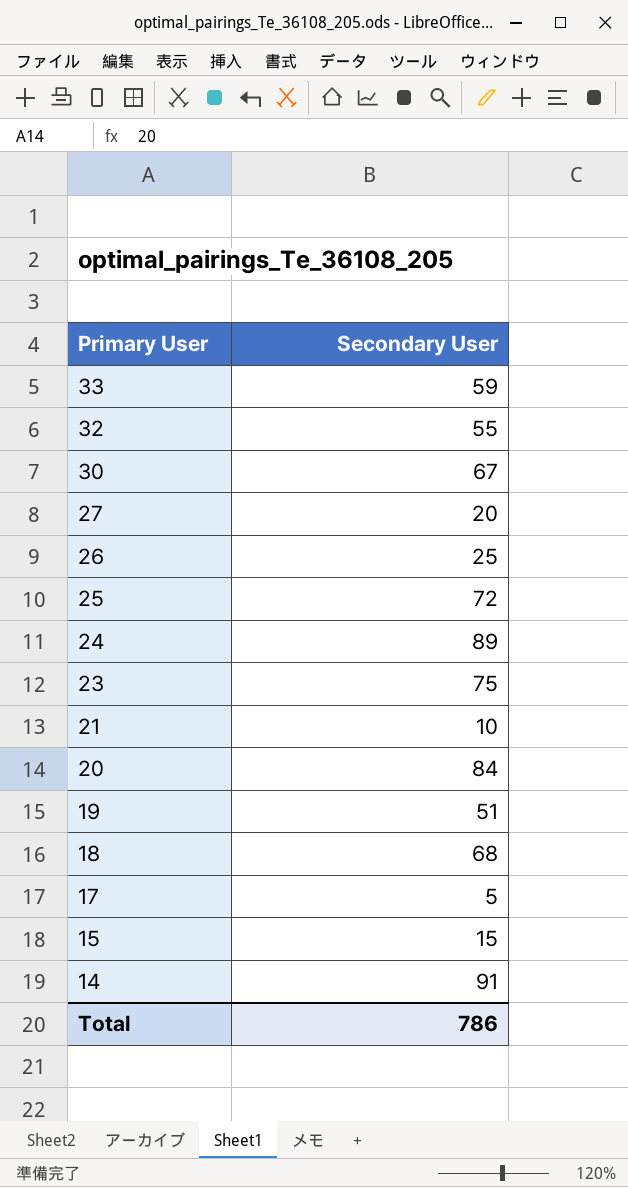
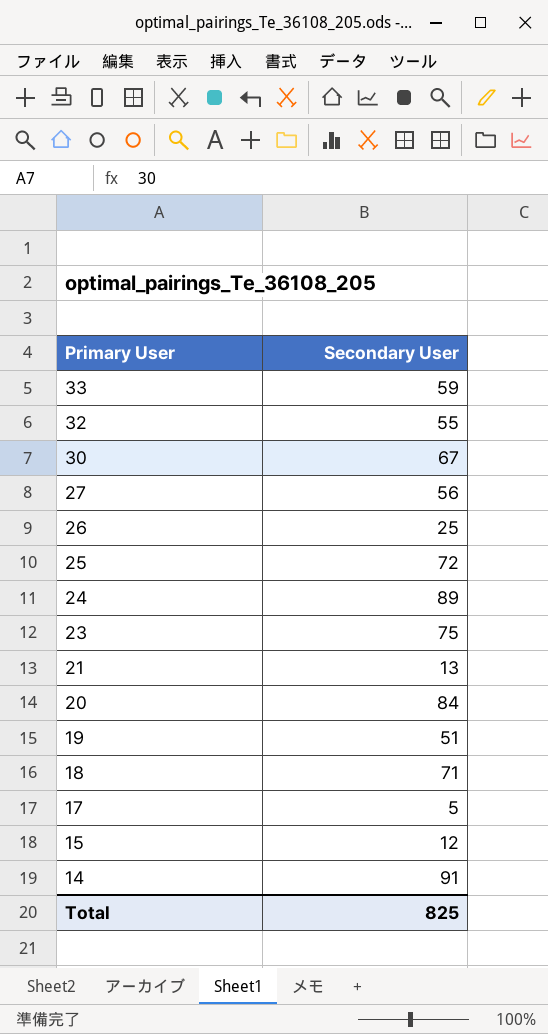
27 | Secondary User: 20 -> 56
21 | Secondary User: 10 -> 13
18 | Secondary User: 68 -> 71
15 | Secondary User: 15 -> 12
Total | Secondary User: 786 -> 825

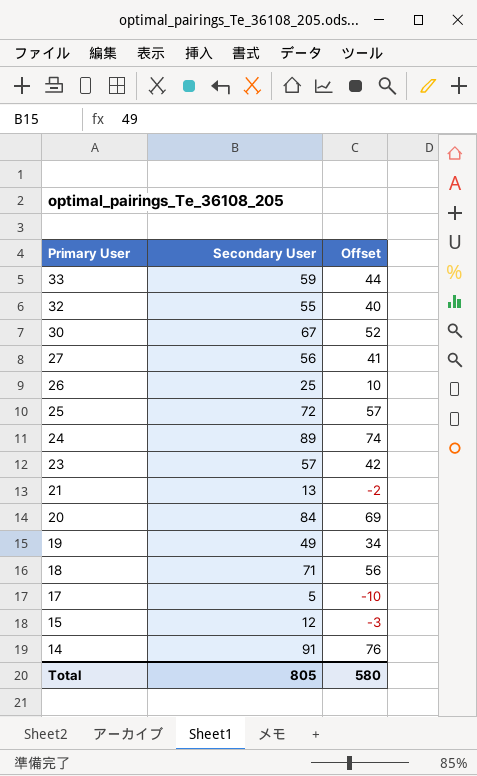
column Offset | formula: none -> [Secondary User] - 15
23 | Secondary User: 75 -> 57
19 | Secondary User: 51 -> 49
Total | Secondary User: 825 -> 805

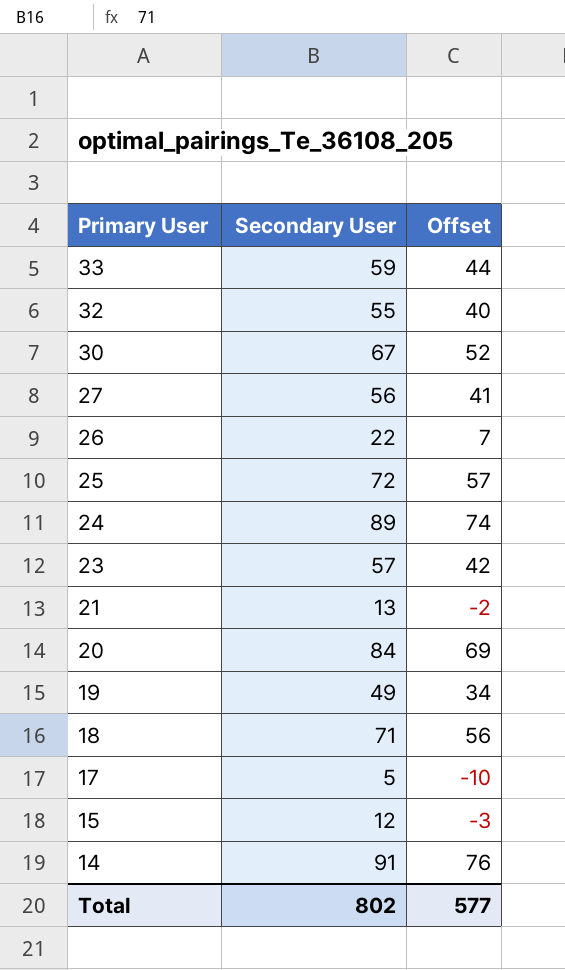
26 | Secondary User: 25 -> 22
26 | Offset: 10 -> 7
Total | Secondary User: 805 -> 802
Total | Offset: 580 -> 577

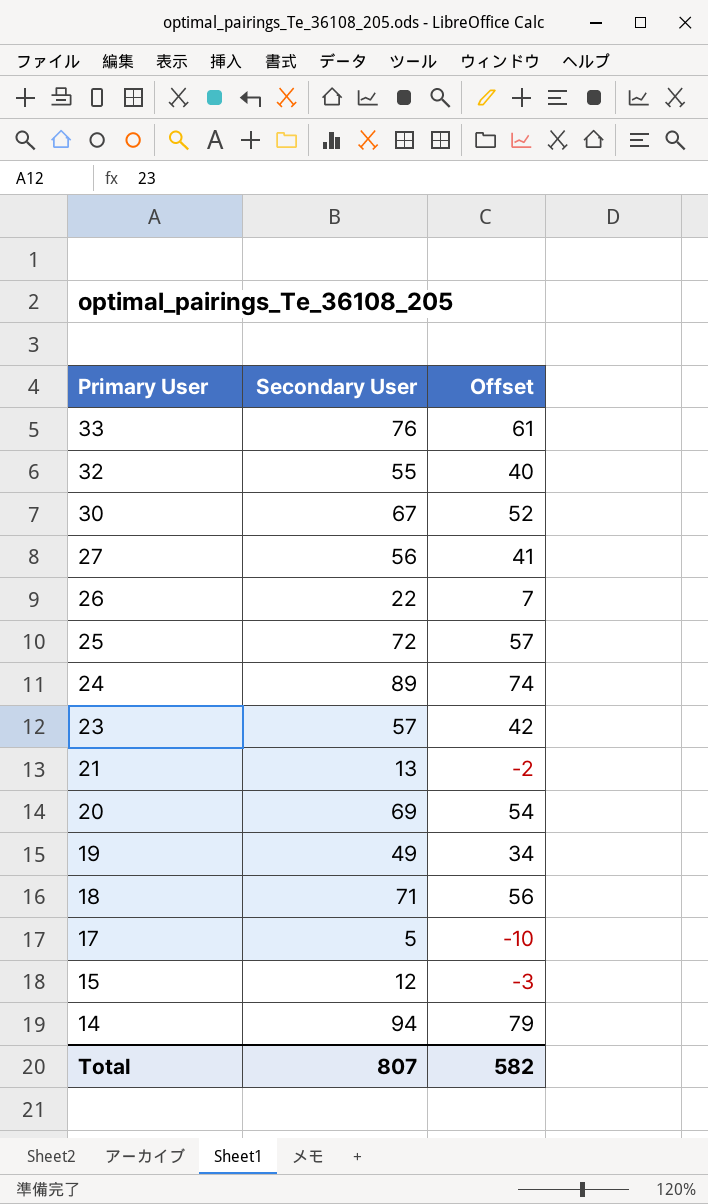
33 | Secondary User: 59 -> 76
33 | Offset: 44 -> 61
20 | Secondary User: 84 -> 69
20 | Offset: 69 -> 54
14 | Secondary User: 91 -> 94
14 | Offset: 76 -> 79
Total | Secondary User: 802 -> 807
Total | Offset: 577 -> 582

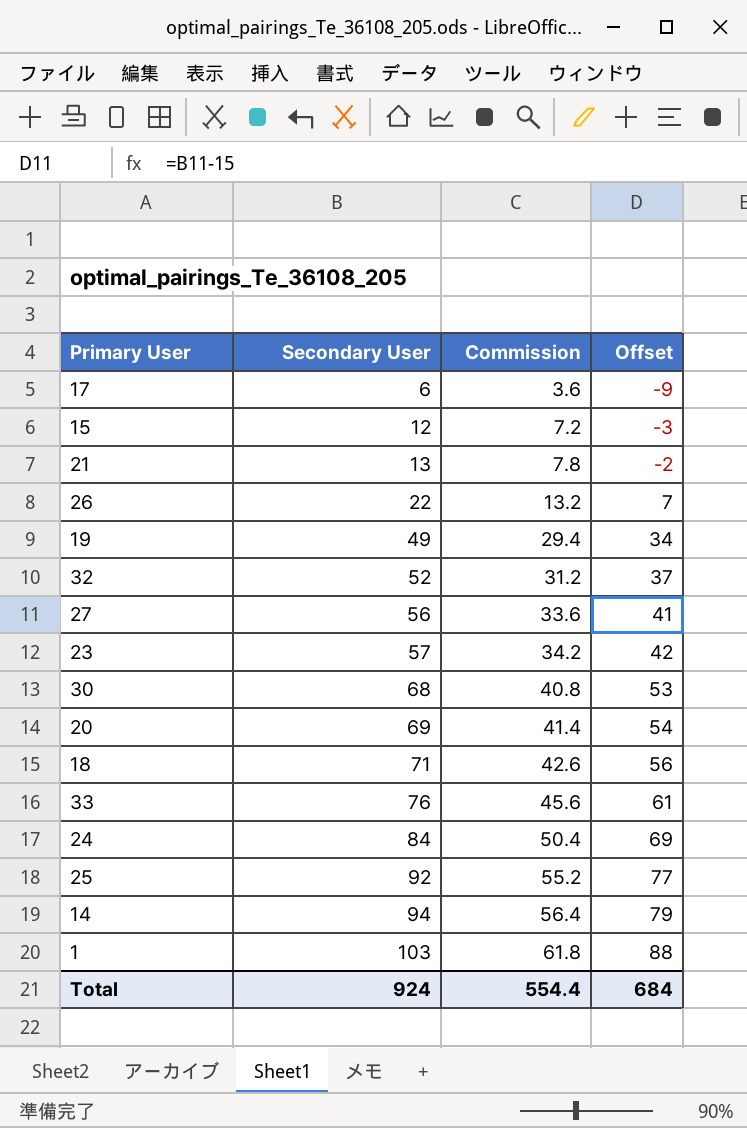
row order: Primary User descending -> Secondary User ascending
column Commission | formula: none -> [Secondary User] * 0.6
17 | Secondary User: 5 -> 6
17 | Offset: -10 -> -9
32 | Secondary User: 55 -> 52
32 | Offset: 40 -> 37
30 | Secondary User: 67 -> 68
30 | Offset: 52 -> 53
24 | Secondary User: 89 -> 84
24 | Offset: 74 -> 69
25 | Secondary User: 72 -> 92
25 | Offset: 57 -> 77
row 1: none -> 103 | 61.8 | 88
Total | Secondary User: 807 -> 924
Total | Offset: 582 -> 684

